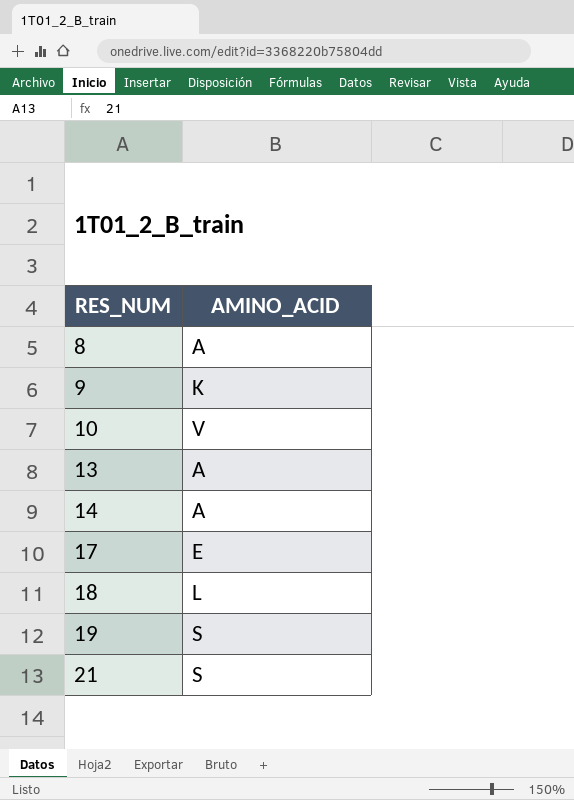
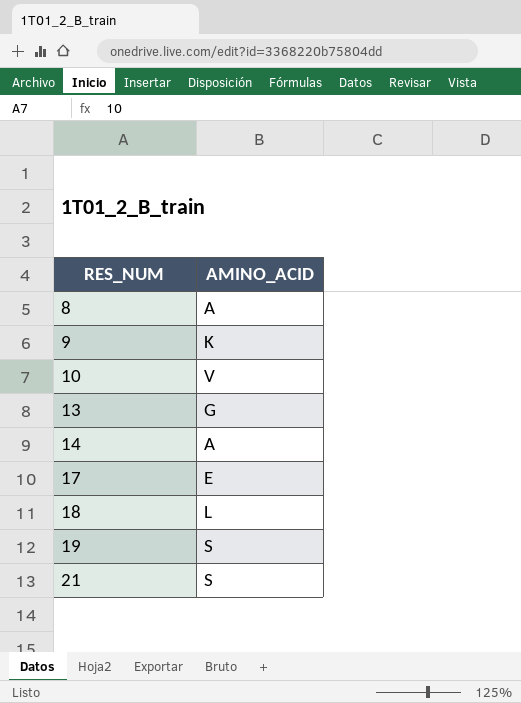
13 | AMINO_ACID: A -> G

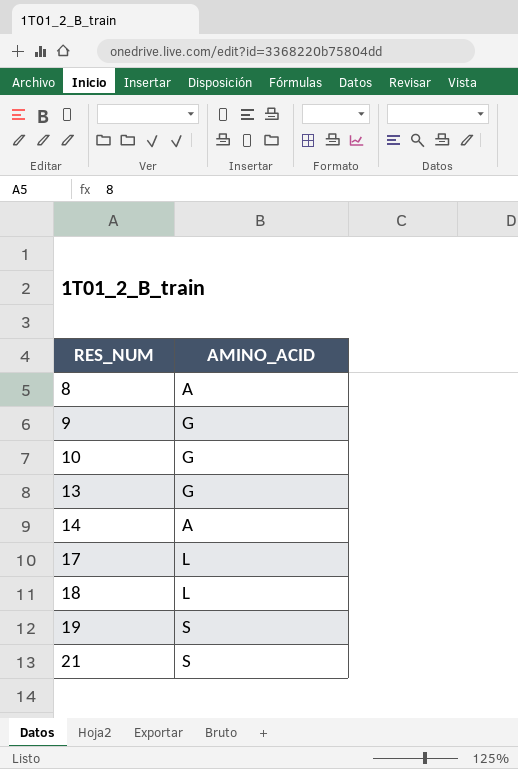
9 | AMINO_ACID: K -> G
10 | AMINO_ACID: V -> G
17 | AMINO_ACID: E -> L

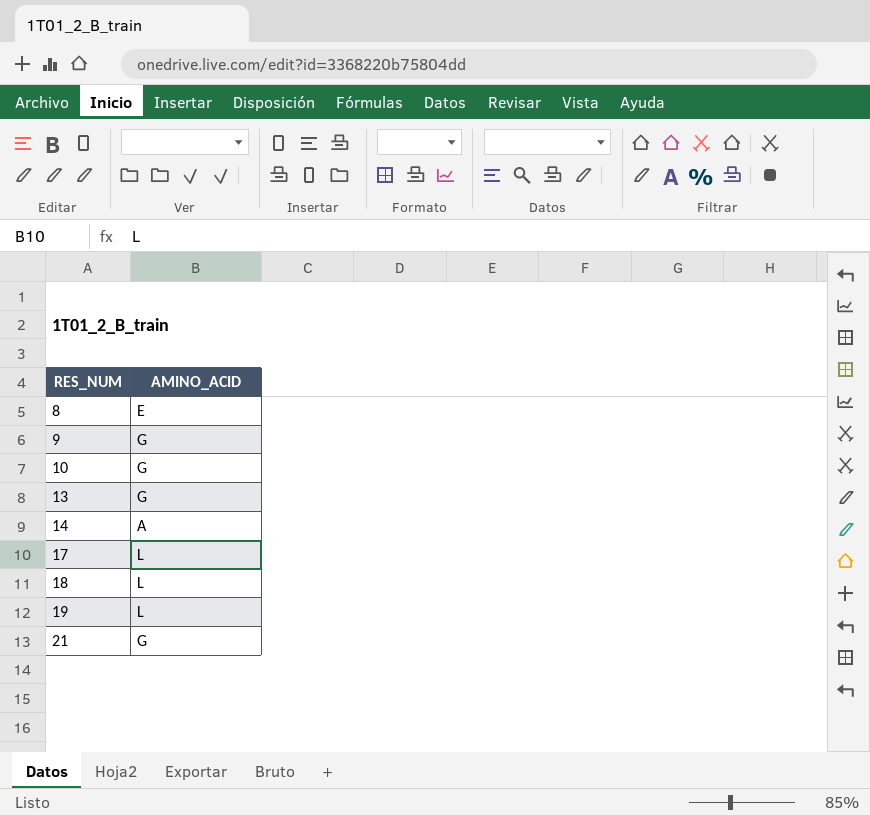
8 | AMINO_ACID: A -> E
19 | AMINO_ACID: S -> L
21 | AMINO_ACID: S -> G

